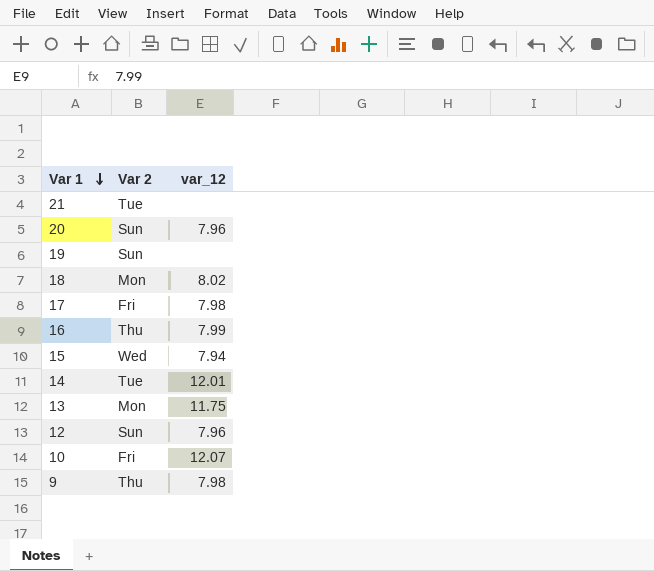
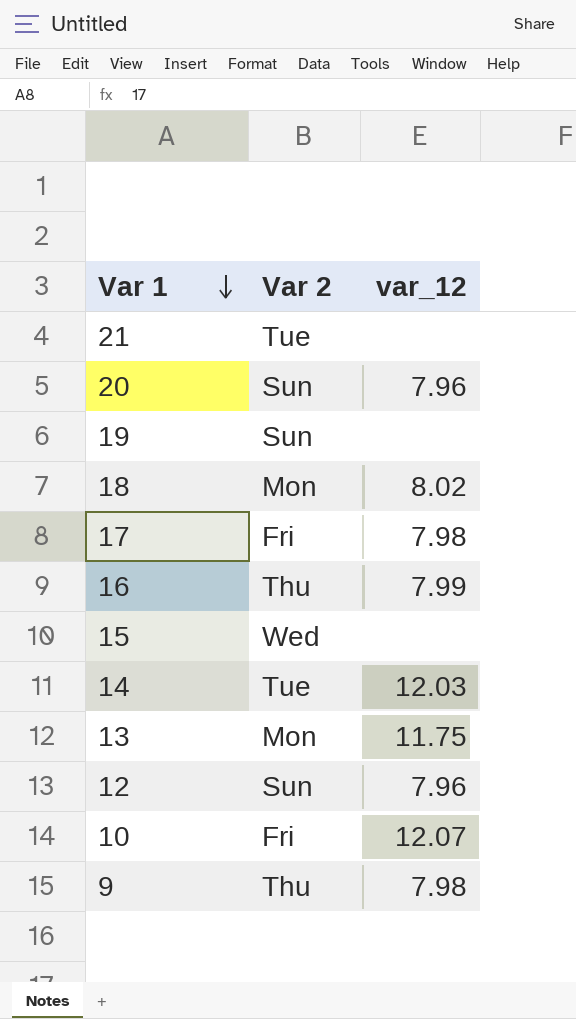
15 | var_12: 7.94 -> none
14 | var_12: 12.01 -> 12.03

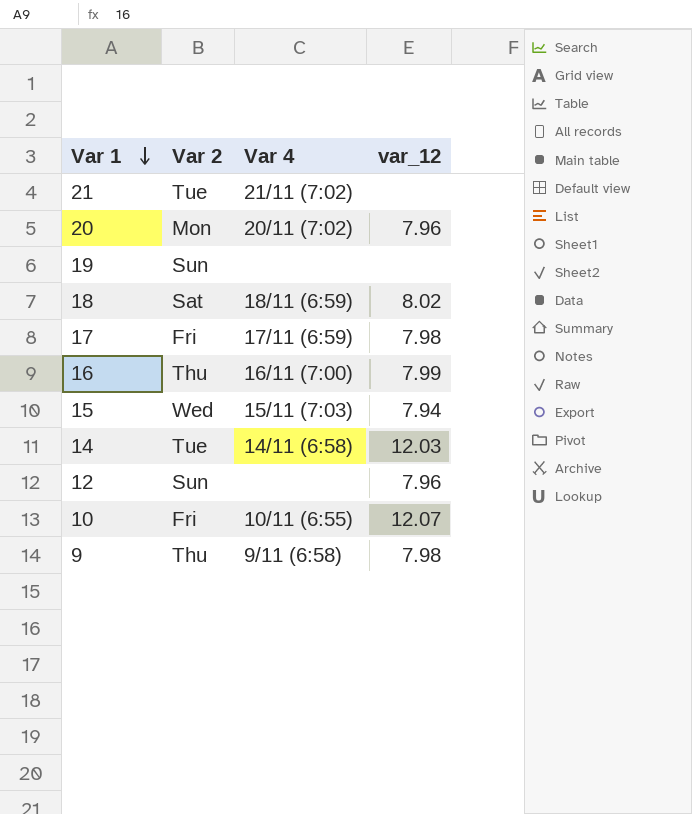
column Var 4 | position: none -> 3
row 13: Mon | 11.75 -> none
20 | Var 2: Sun -> Mon
18 | Var 2: Mon -> Sat
15 | var_12: none -> 7.94

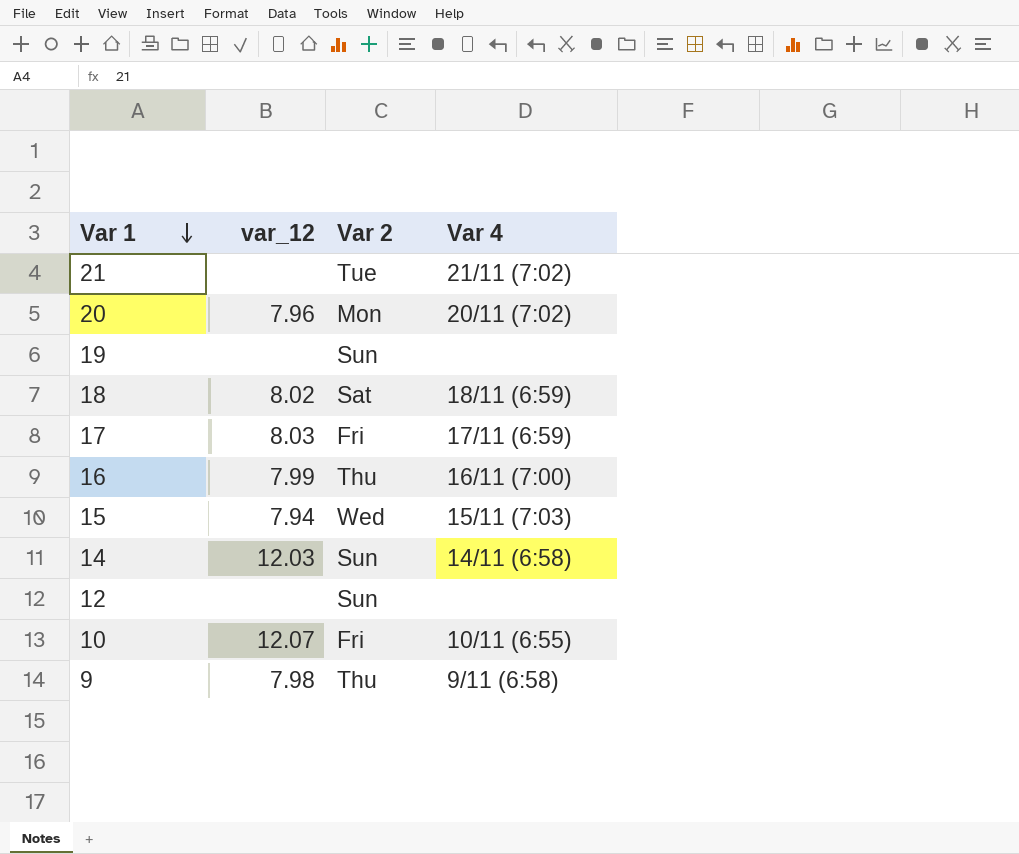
column var_12 | position: 4 -> 2
17 | var_12: 7.98 -> 8.03
14 | Var 2: Tue -> Sun
12 | var_12: 7.96 -> none

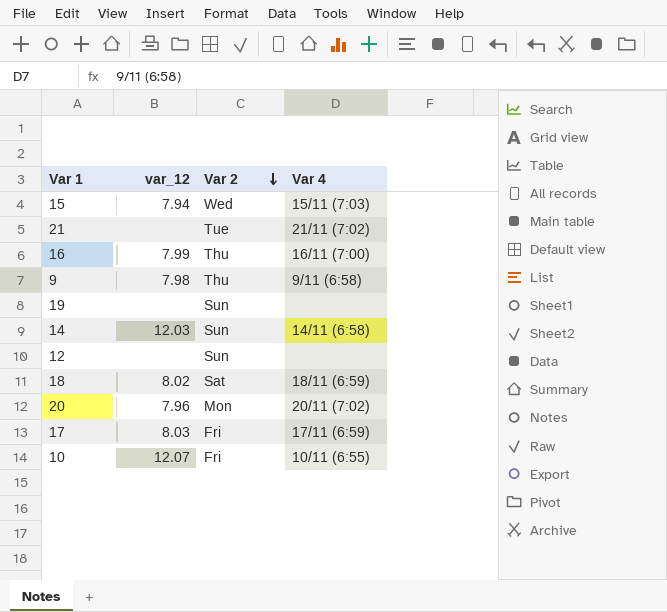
row order: Var 1 descending -> Var 2 descending

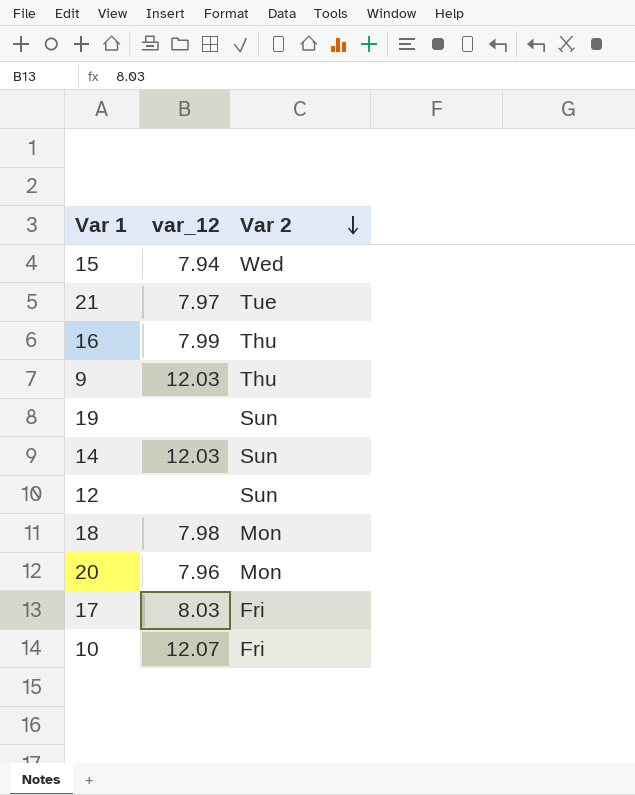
column Var 4 | position: 4 -> none
21 | var_12: none -> 7.97
9 | var_12: 7.98 -> 12.03
18 | var_12: 8.02 -> 7.98
18 | Var 2: Sat -> Mon

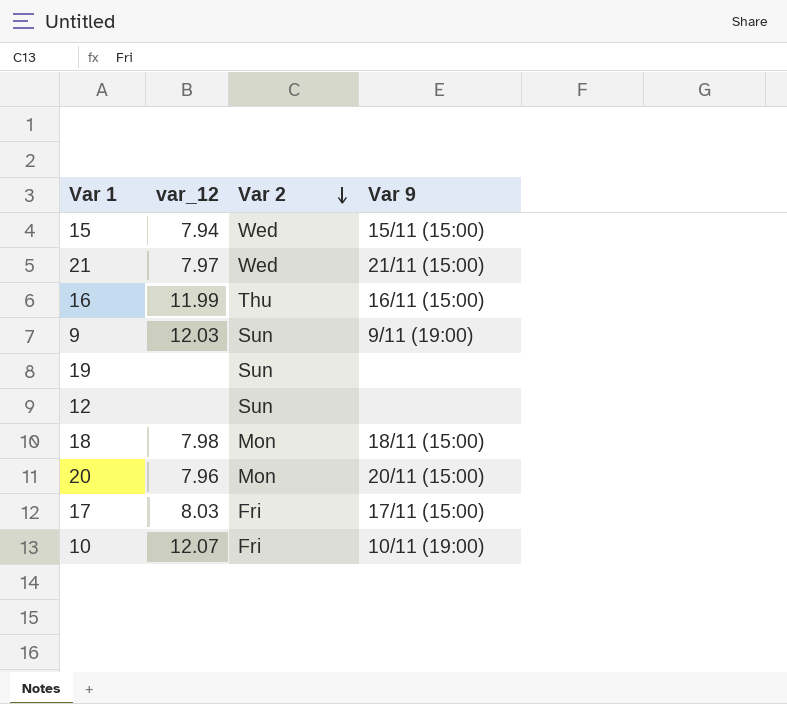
column Var 9 | position: none -> 4
row 14: 12.03 | Sun -> none
21 | Var 2: Tue -> Wed
16 | var_12: 7.99 -> 11.99
9 | Var 2: Thu -> Sun

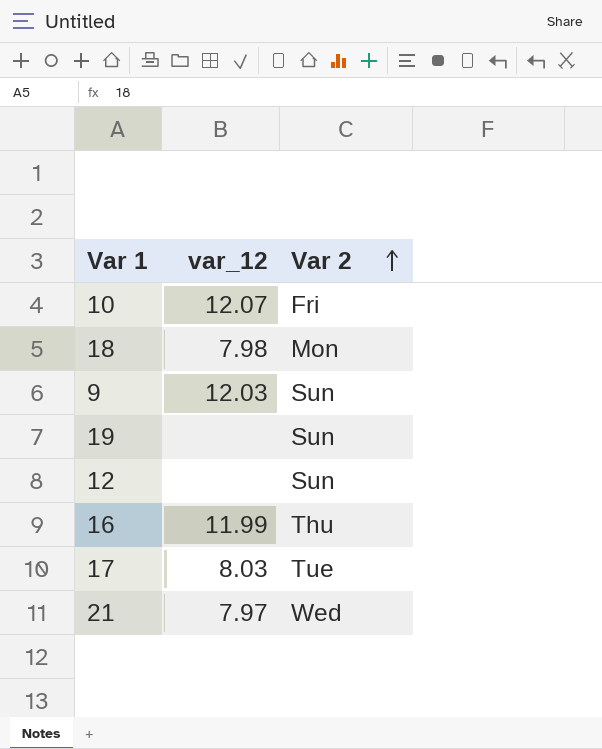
row order: Var 2 descending -> Var 2 ascending
column Var 9 | position: 4 -> none
row 15: 7.94 | Wed | 15/11 (15:00) -> none
row 20: 7.96 | Mon | 20/11 (15:00) -> none
17 | Var 2: Fri -> Tue

